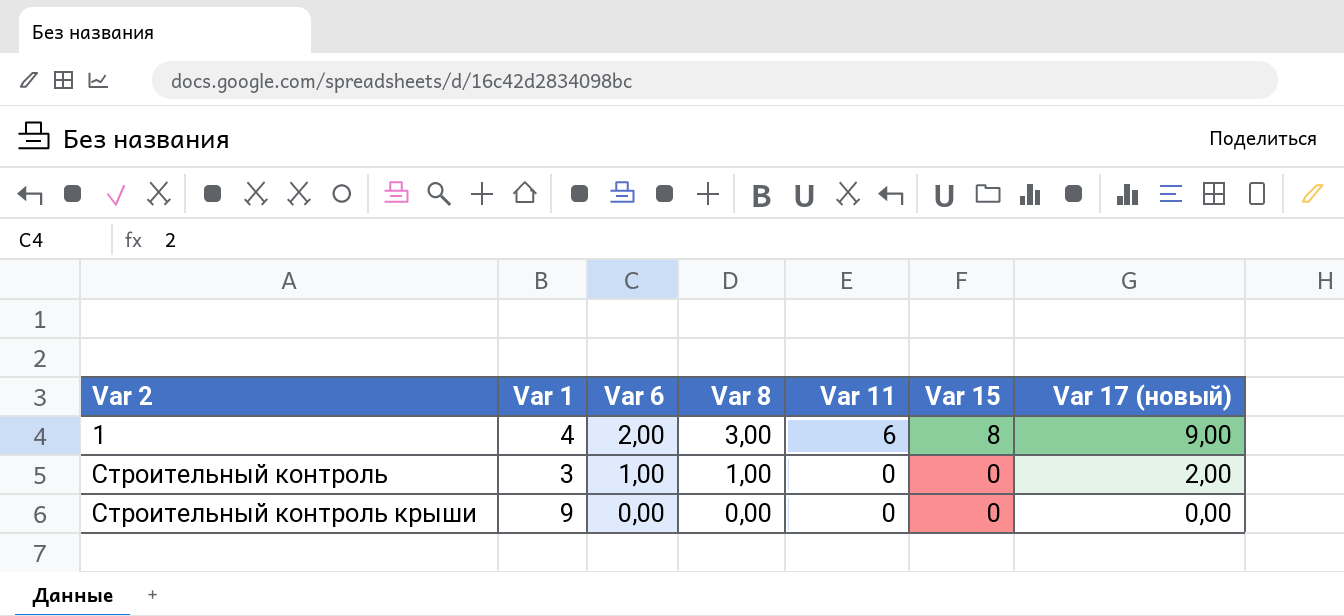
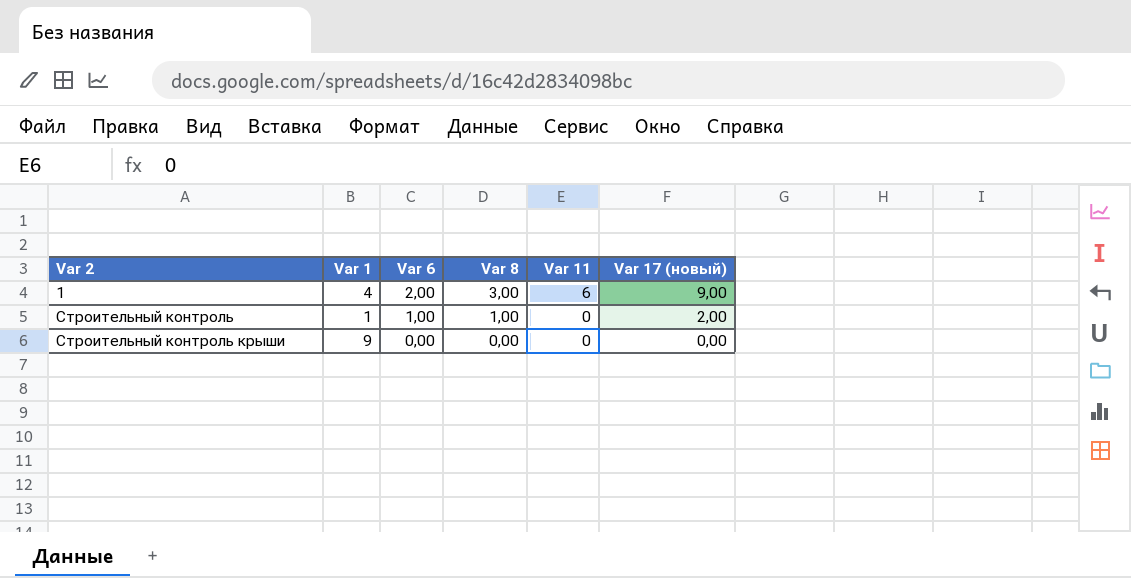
column Var 15 | position: 6 -> none
Строительный контроль | Var 1: 3 -> 1

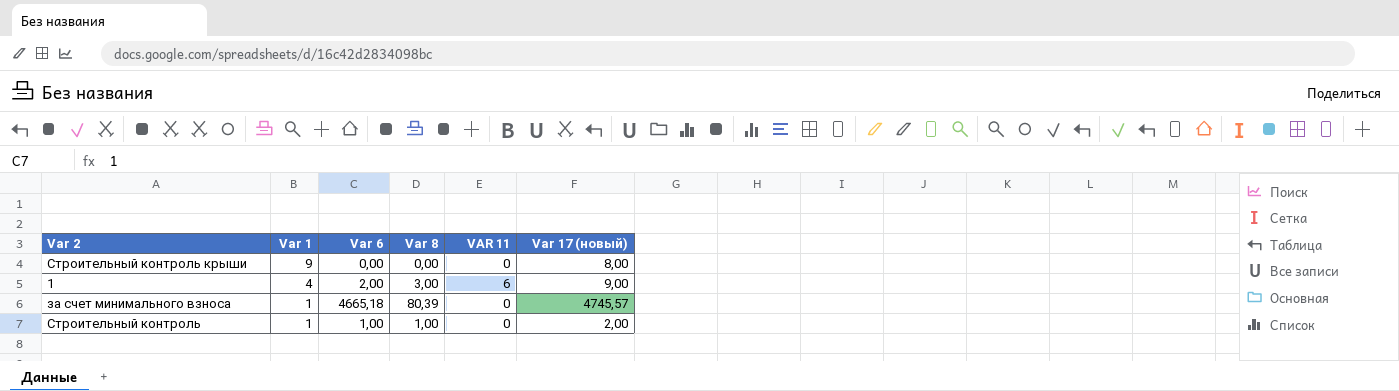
row order: Var 2 ascending -> Var 1 descending
column name: Var 11 -> VAR 11
Строительный контроль крыши | Var 17 (новый): 0,00 -> 8,00
row за счет минимального взноса: none -> 1 | 4665,18 | 80,39 | 0 | 4745,57

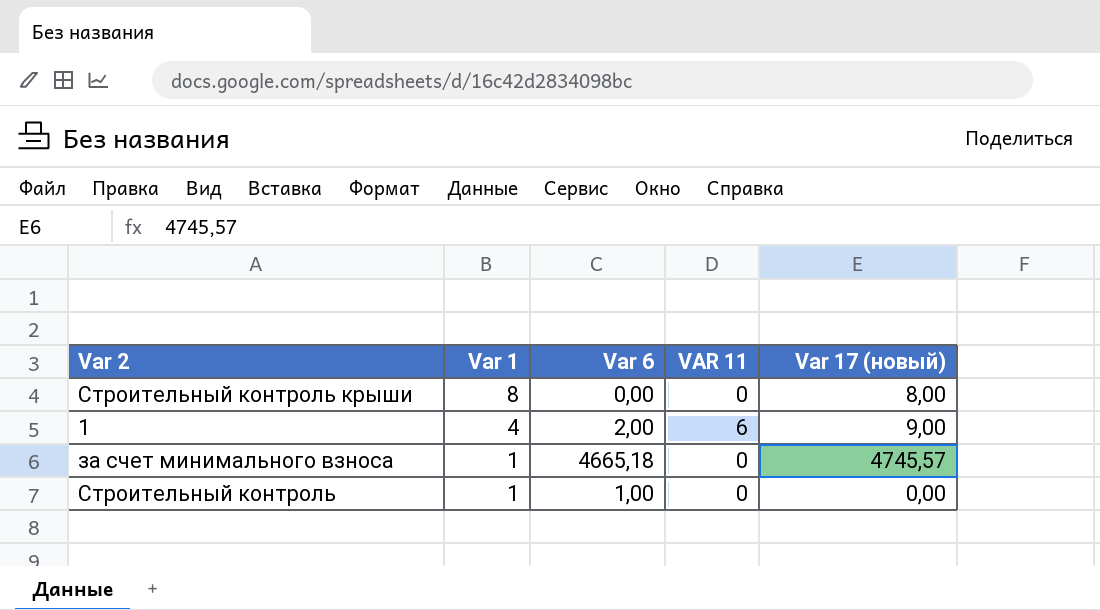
column Var 8 | position: 4 -> none
Строительный контроль крыши | Var 1: 9 -> 8
Строительный контроль | Var 17 (новый): 2,00 -> 0,00

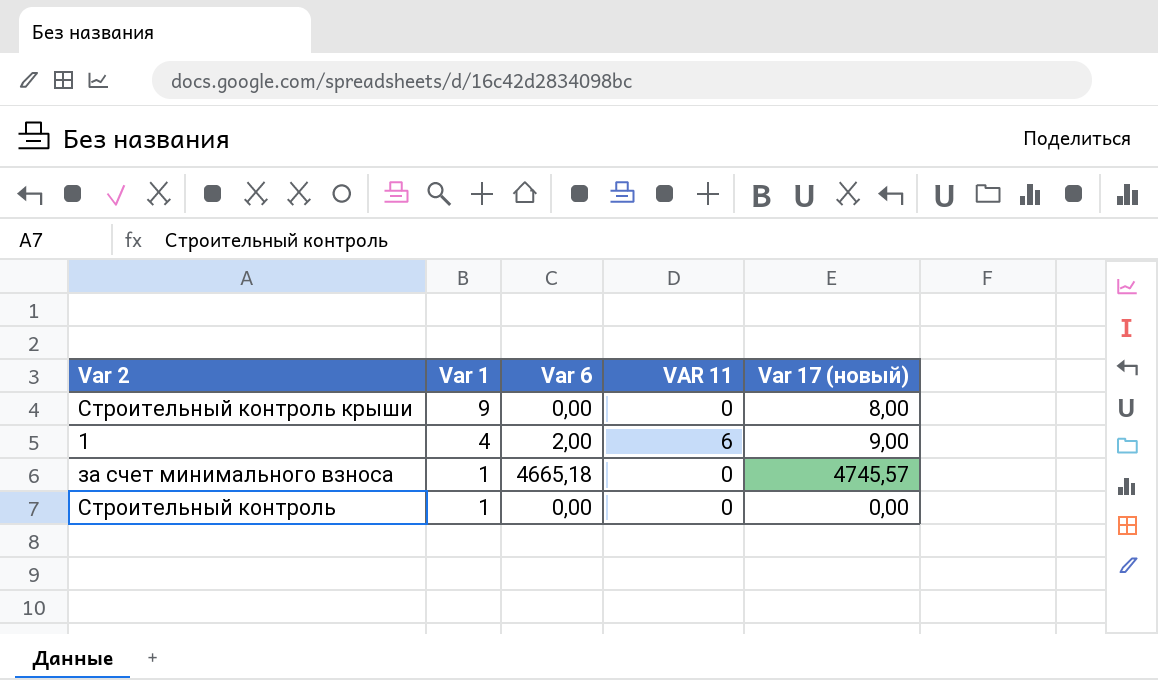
Строительный контроль крыши | Var 1: 8 -> 9
Строительный контроль | Var 6: 1,00 -> 0,00

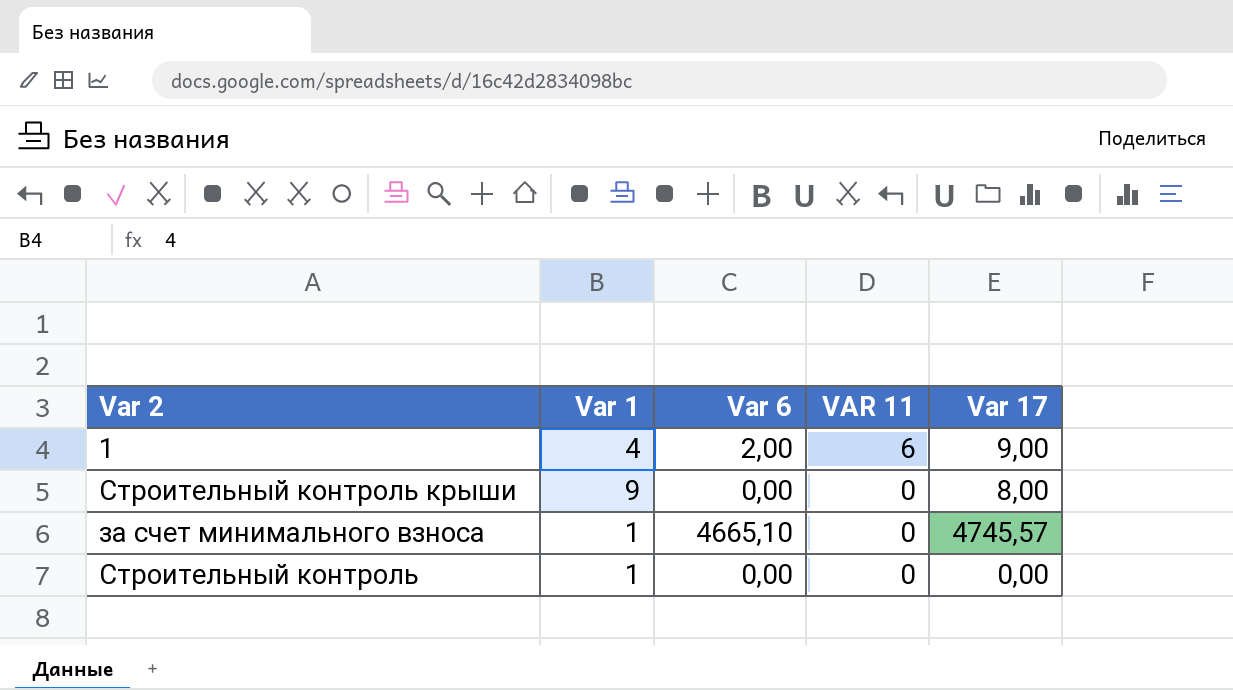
row order: Var 1 descending -> VAR 11 descending
column name: Var 17 (новый) -> Var 17
за счет минимального взноса | Var 6: 4665,18 -> 4665,10

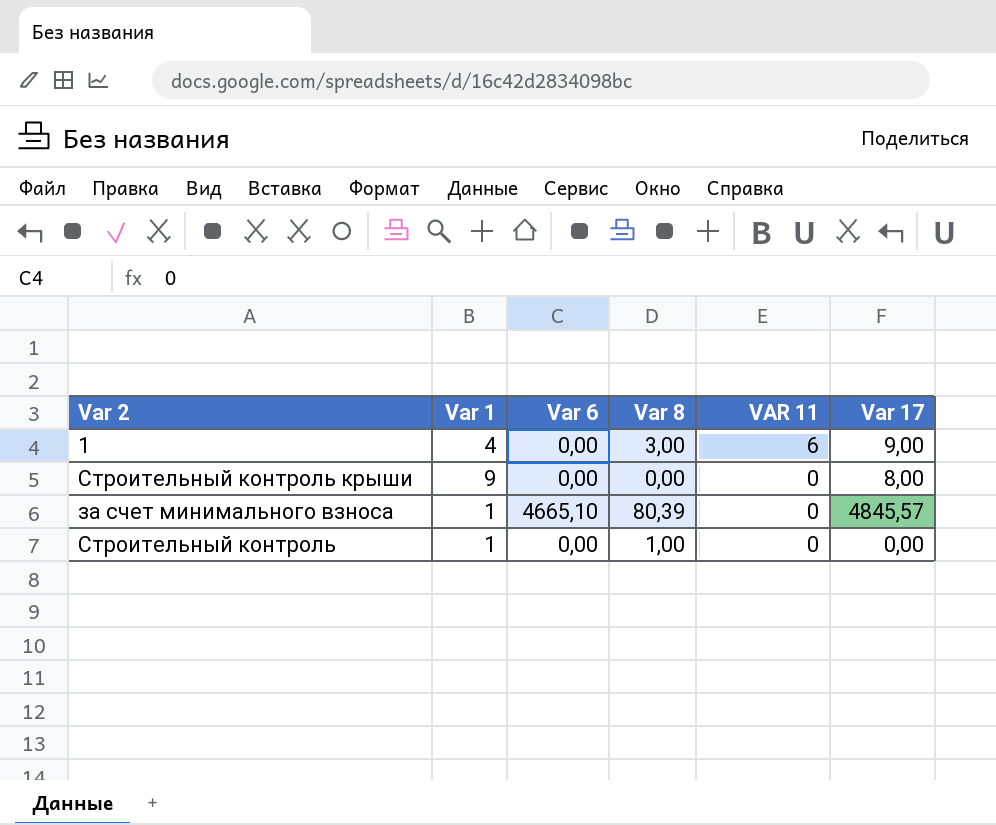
column Var 8 | position: none -> 4
1 | Var 6: 2,00 -> 0,00
за счет минимального взноса | Var 17: 4745,57 -> 4845,57

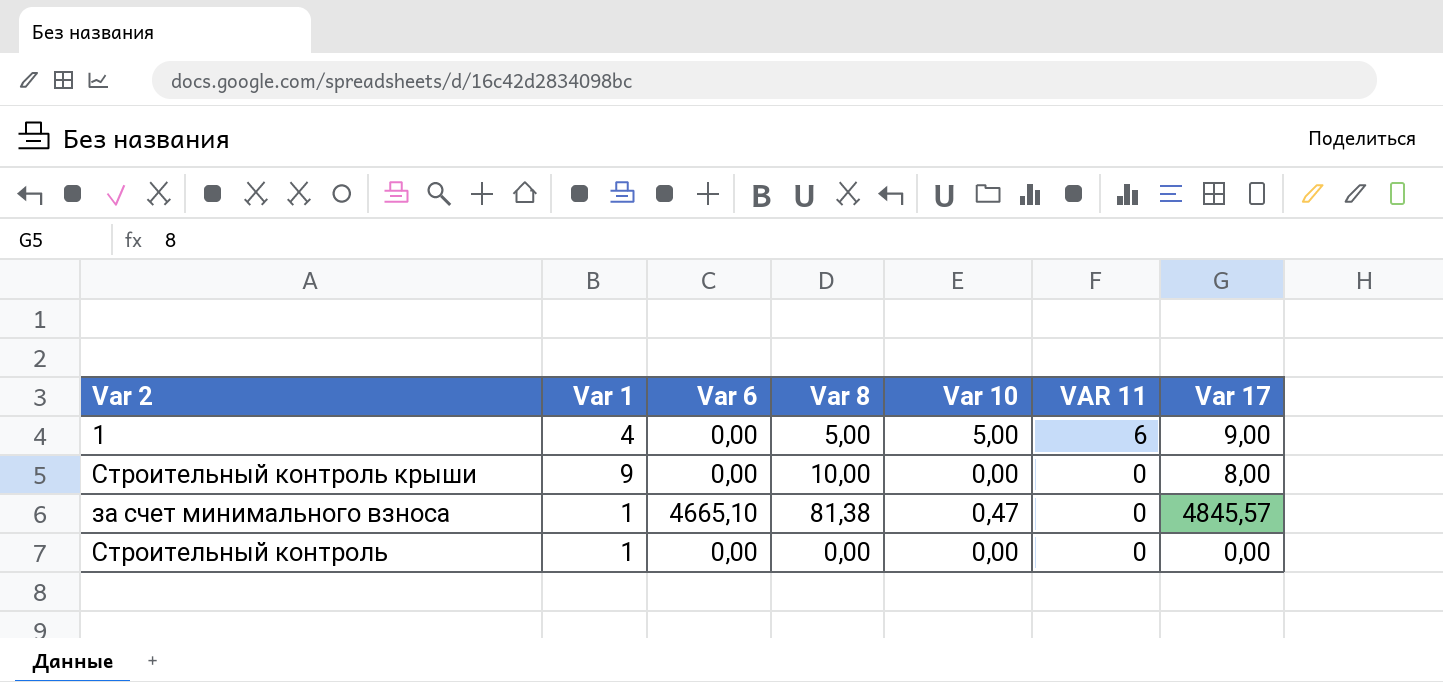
column Var 10 | position: none -> 5
1 | Var 8: 3,00 -> 5,00
Строительный контроль крыши | Var 8: 0,00 -> 10,00
за счет минимального взноса | Var 8: 80,39 -> 81,38
Строительный контроль | Var 8: 1,00 -> 0,00

